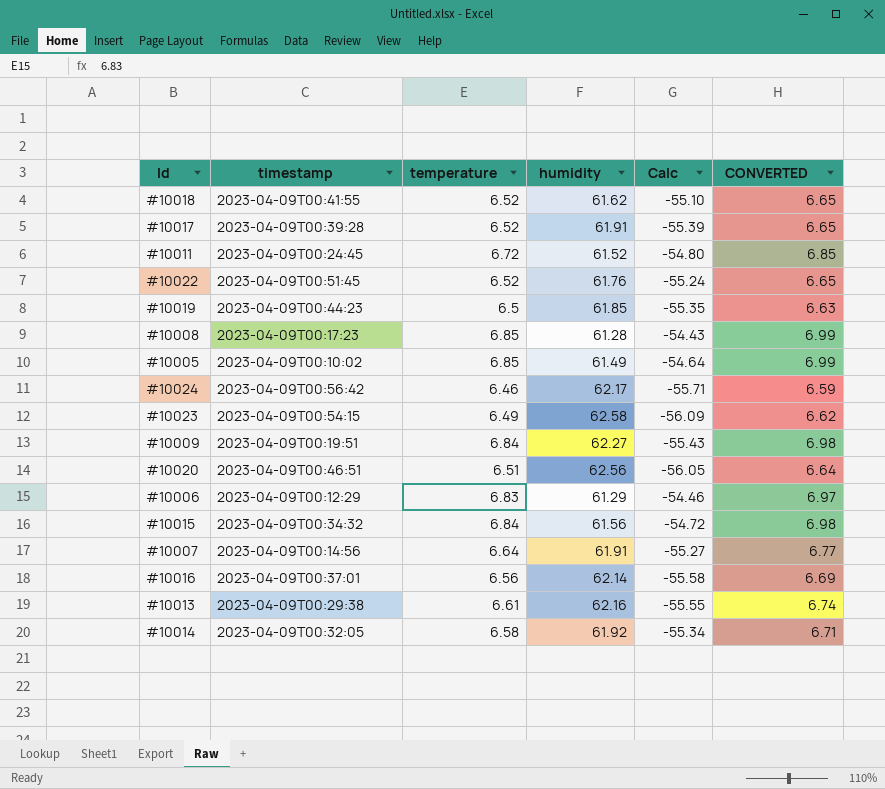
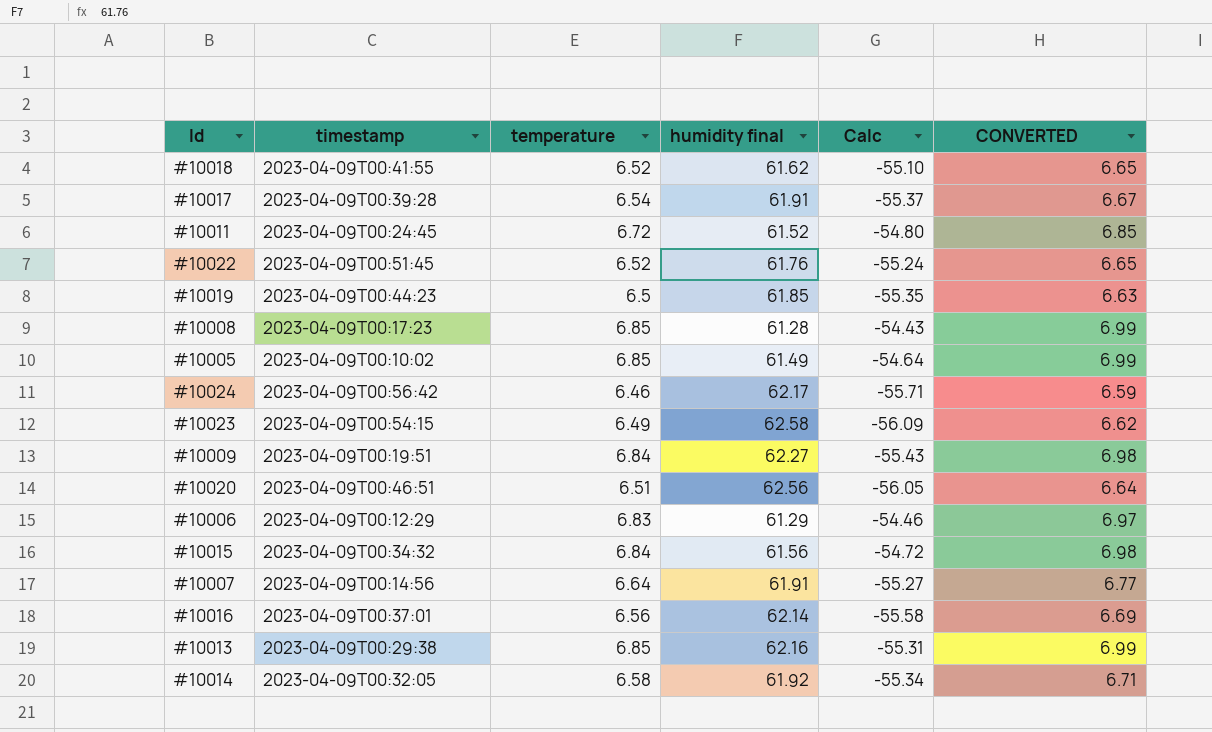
column name: humidity -> humidity final
#10017 | temperature: 6.52 -> 6.54
#10017 | Calc: -55.39 -> -55.37
#10017 | CONVERTED: 6.65 -> 6.67
#10013 | temperature: 6.61 -> 6.85
#10013 | Calc: -55.55 -> -55.31
#10013 | CONVERTED: 6.74 -> 6.99

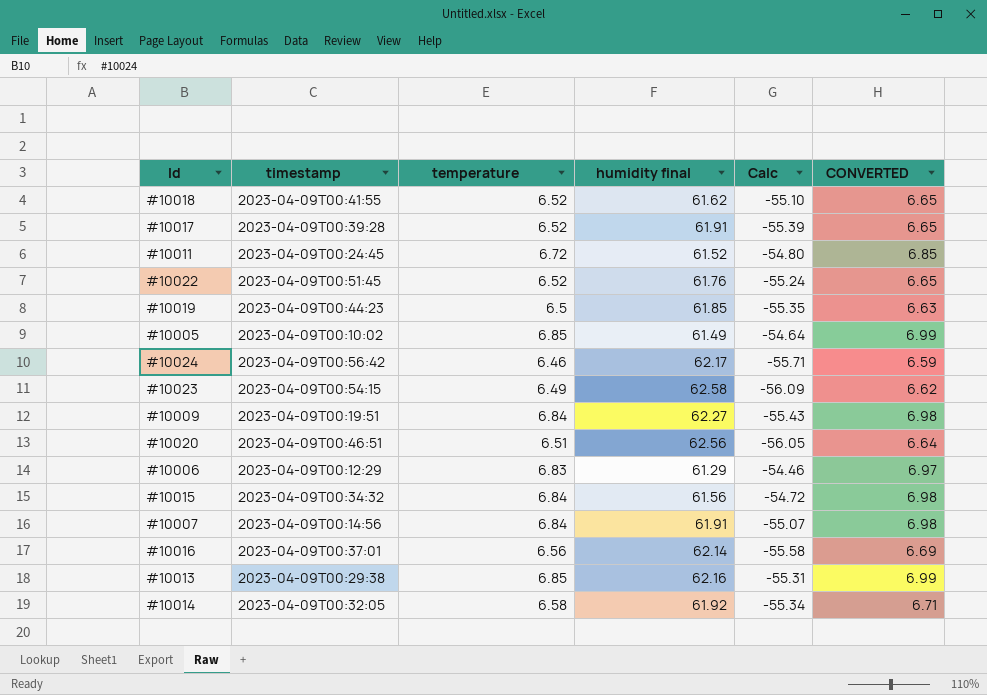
row #10008: 2023-04-09T00:17:23 | 6.85 | 61.28 | -54.43 | 6.99 -> none
#10017 | temperature: 6.54 -> 6.52
#10017 | Calc: -55.37 -> -55.39
#10017 | CONVERTED: 6.67 -> 6.65
#10007 | temperature: 6.64 -> 6.84
#10007 | Calc: -55.27 -> -55.07
#10007 | CONVERTED: 6.77 -> 6.98

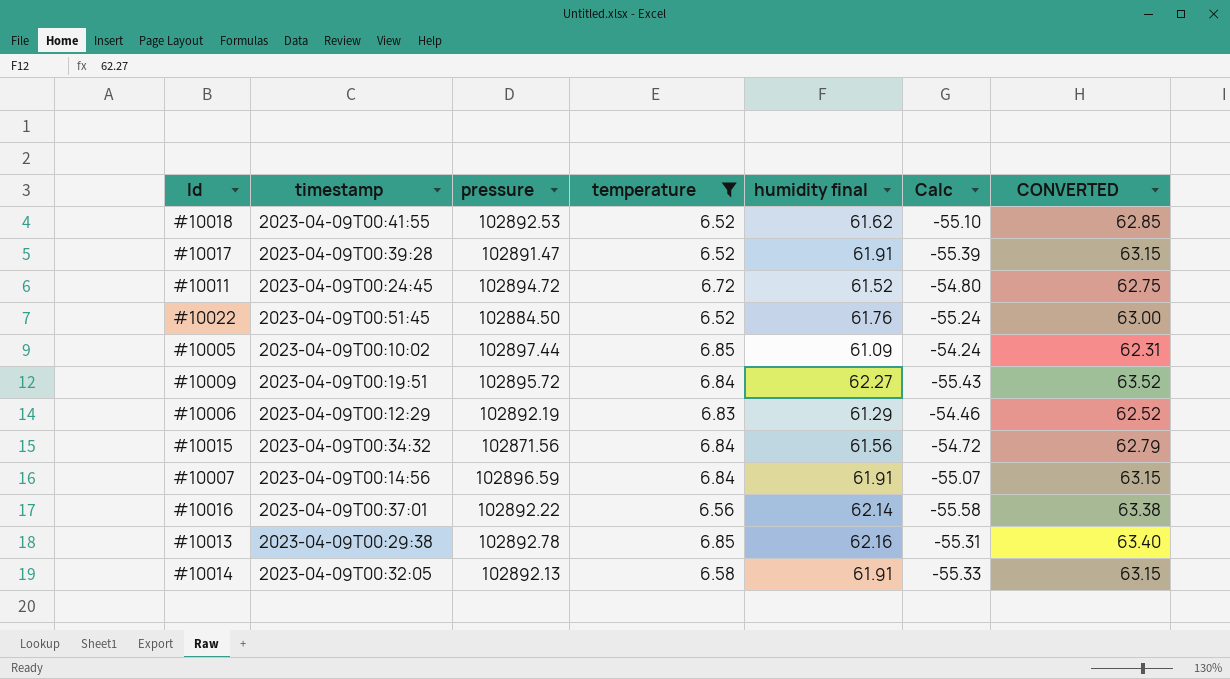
filter: none -> temperature >= 6.52
column pressure | position: none -> 3
column CONVERTED | formula: [temperature] * 1.02 -> [humidity final] * 1.02
#10005 | humidity final: 61.49 -> 61.09
#10005 | Calc: -54.64 -> -54.24
#10014 | humidity final: 61.92 -> 61.91
#10014 | Calc: -55.34 -> -55.33

